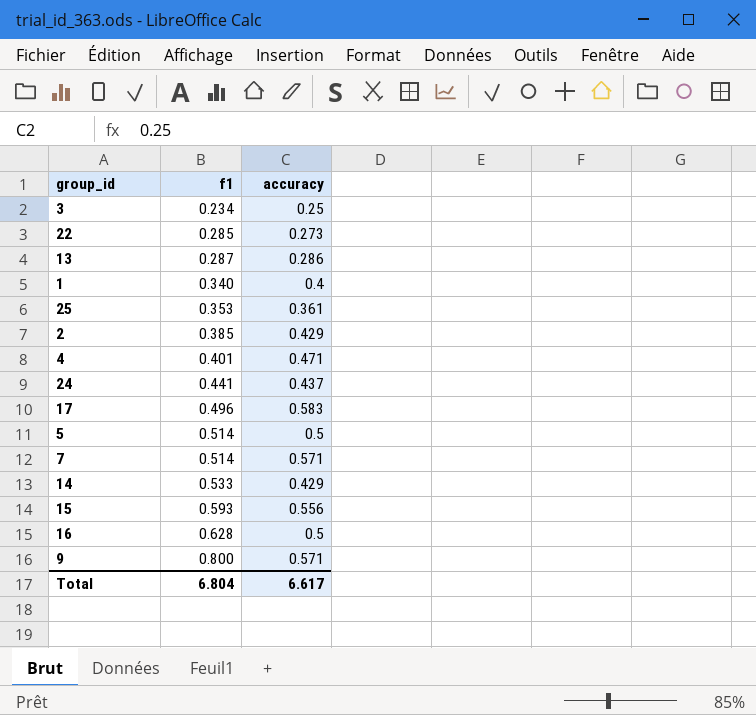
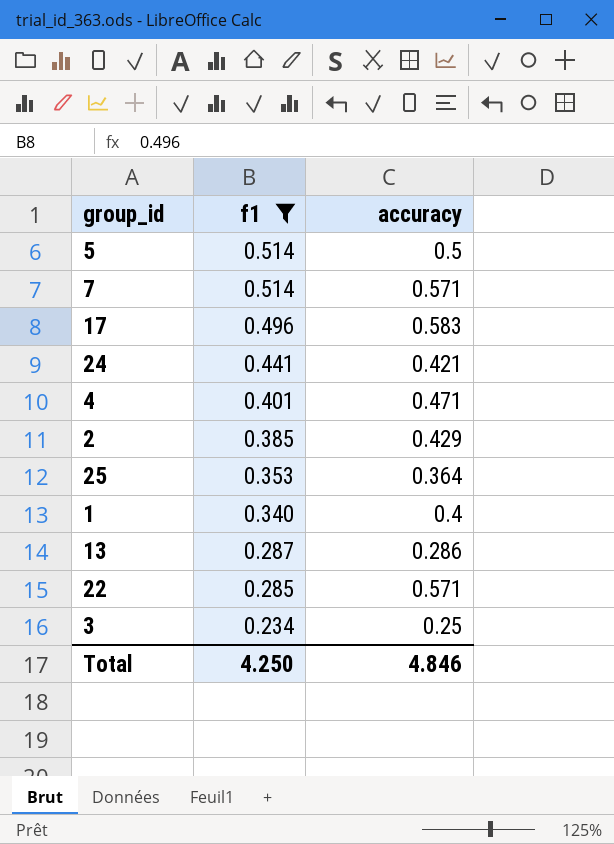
filter: none -> f1 <= 0.514
row order: f1 ascending -> f1 descending
24 | accuracy: 0.437 -> 0.421
25 | accuracy: 0.361 -> 0.364
22 | accuracy: 0.273 -> 0.571
Total | f1: 6.804 -> 4.250
Total | accuracy: 6.617 -> 4.846

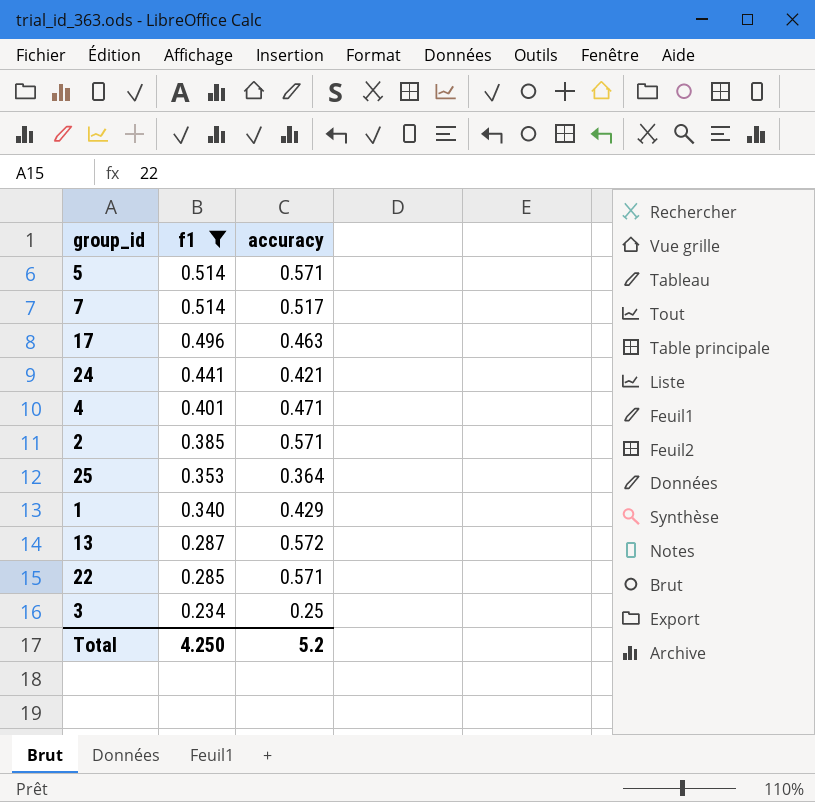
5 | accuracy: 0.5 -> 0.571
7 | accuracy: 0.571 -> 0.517
17 | accuracy: 0.583 -> 0.463
2 | accuracy: 0.429 -> 0.571
1 | accuracy: 0.4 -> 0.429
13 | accuracy: 0.286 -> 0.572
Total | accuracy: 4.846 -> 5.2

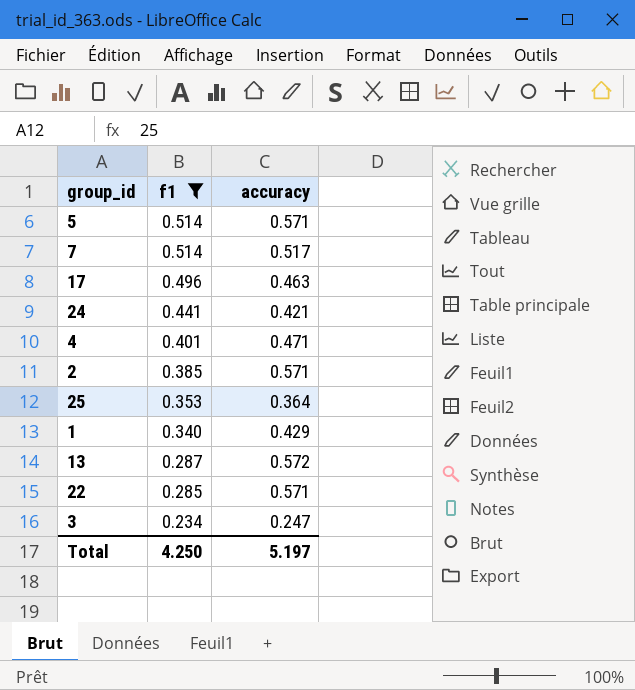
3 | accuracy: 0.25 -> 0.247
Total | accuracy: 5.2 -> 5.197

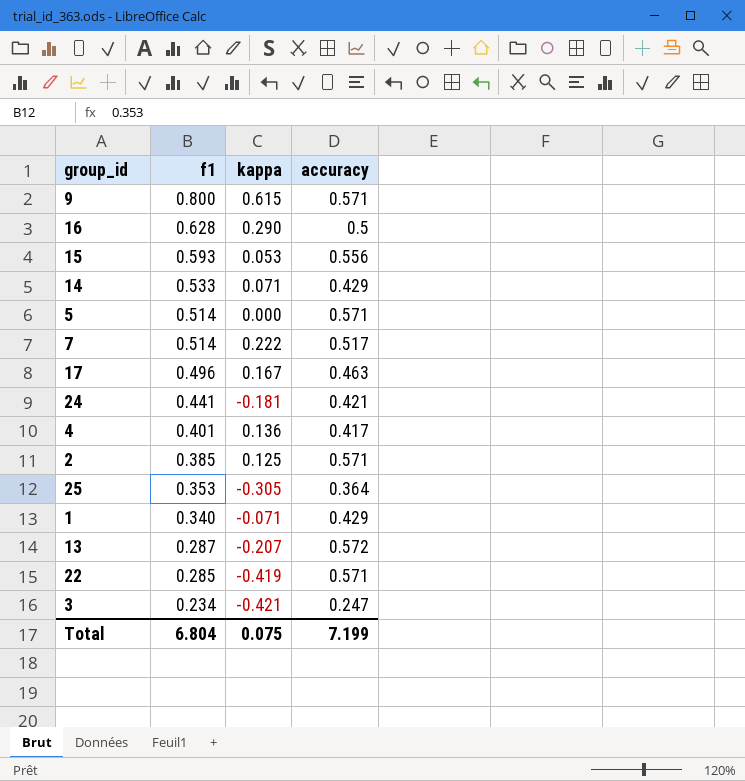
filter: f1 <= 0.514 -> none
column kappa | position: none -> 3
4 | accuracy: 0.471 -> 0.417
Total | f1: 4.250 -> 6.804
Total | accuracy: 5.197 -> 7.199

